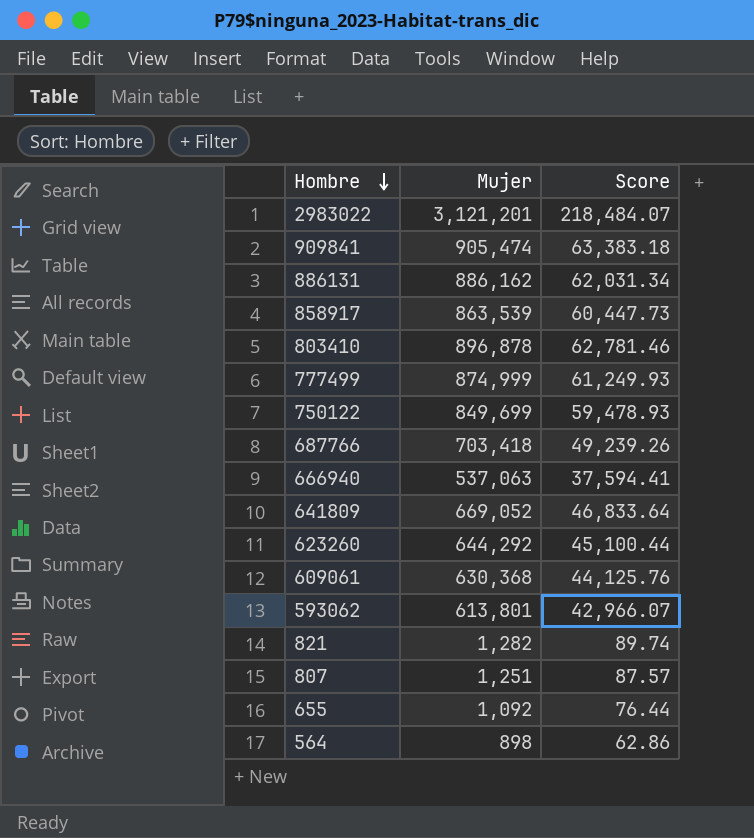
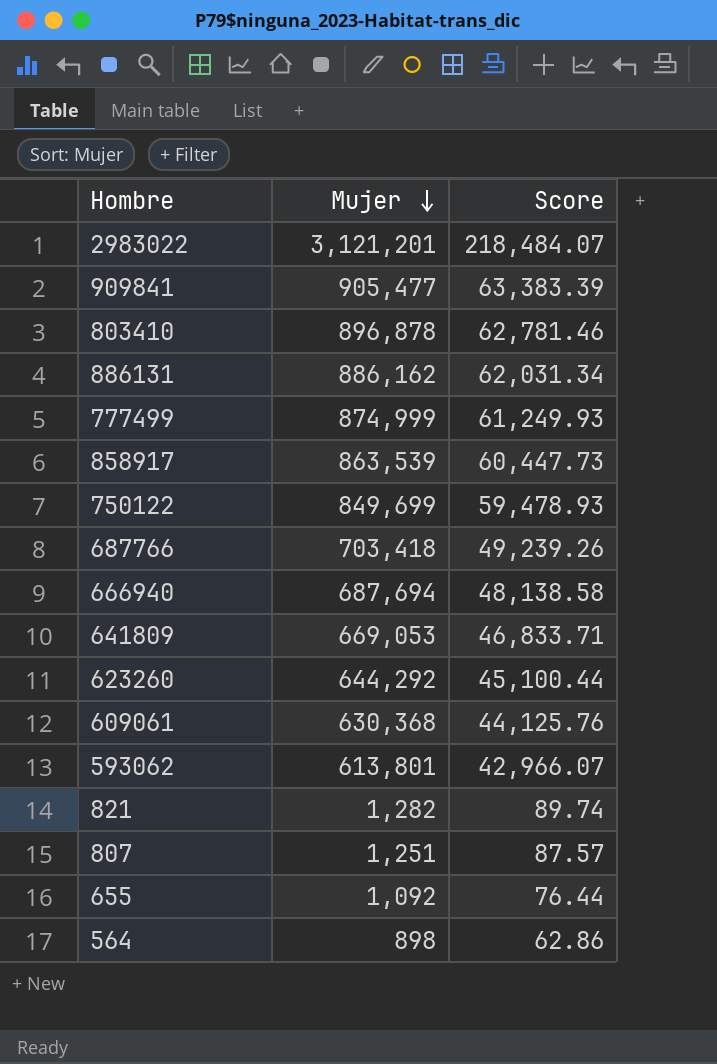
row order: Hombre descending -> Mujer descending
909841 | Mujer: 905,474 -> 905,477
909841 | Score: 63,383.18 -> 63,383.39
666940 | Mujer: 537,063 -> 687,694
666940 | Score: 37,594.41 -> 48,138.58
641809 | Mujer: 669,052 -> 669,053
641809 | Score: 46,833.64 -> 46,833.71

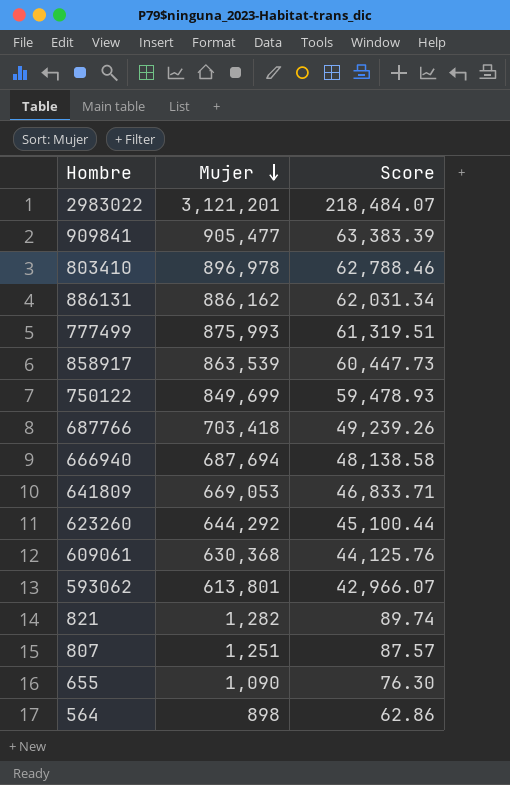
803410 | Mujer: 896,878 -> 896,978
803410 | Score: 62,781.46 -> 62,788.46
777499 | Mujer: 874,999 -> 875,993
777499 | Score: 61,249.93 -> 61,319.51
655 | Mujer: 1,092 -> 1,090
655 | Score: 76.44 -> 76.30

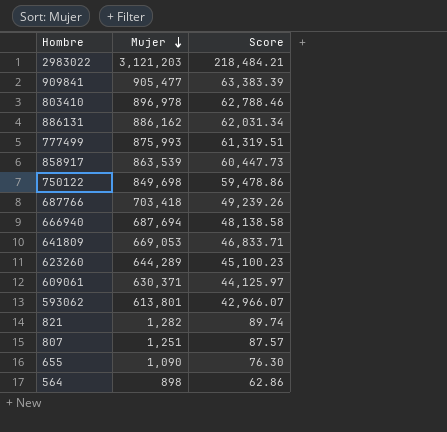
2983022 | Mujer: 3,121,201 -> 3,121,203
2983022 | Score: 218,484.07 -> 218,484.21
750122 | Mujer: 849,699 -> 849,698
750122 | Score: 59,478.93 -> 59,478.86
623260 | Mujer: 644,292 -> 644,289
623260 | Score: 45,100.44 -> 45,100.23
609061 | Mujer: 630,368 -> 630,371
609061 | Score: 44,125.76 -> 44,125.97

